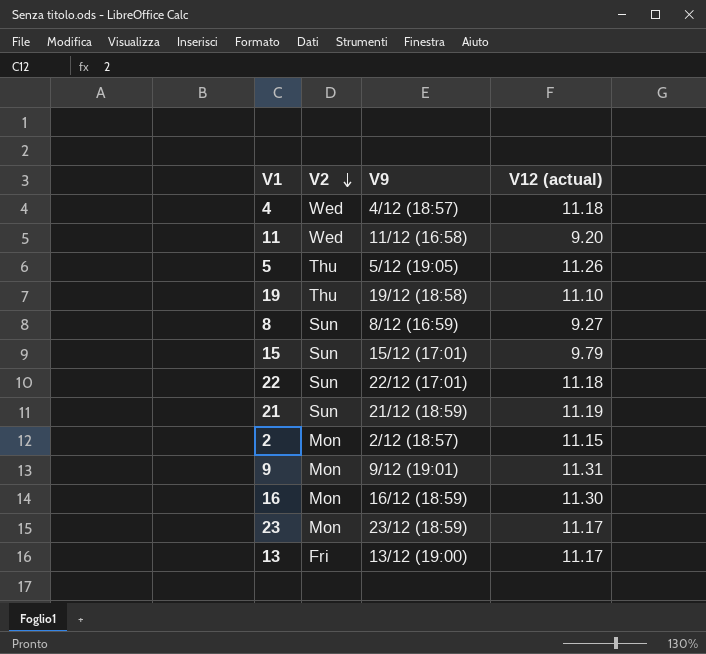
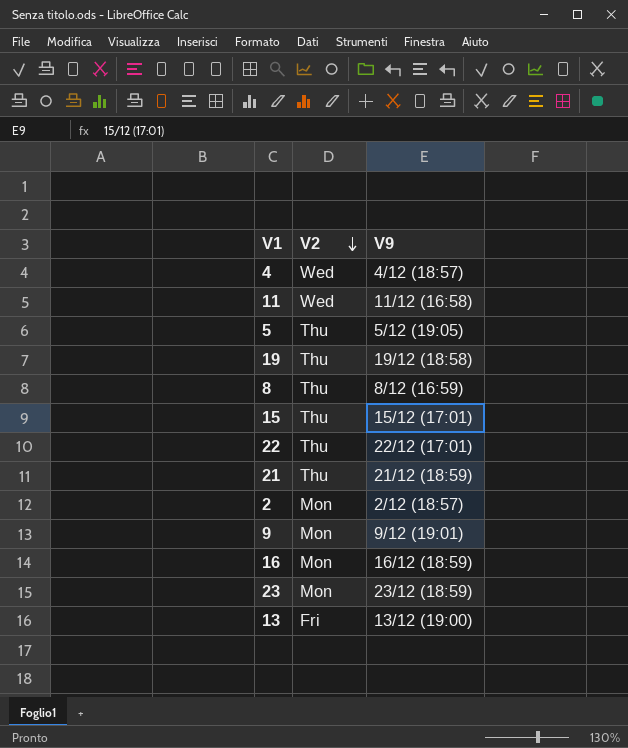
column V12 (actual) | position: 4 -> none
8 | V2: Sun -> Thu
15 | V2: Sun -> Thu
22 | V2: Sun -> Thu
21 | V2: Sun -> Thu

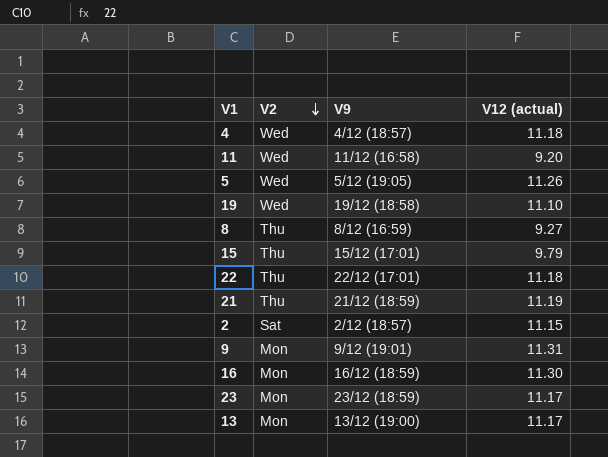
column V12 (actual) | position: none -> 4
5 | V2: Thu -> Wed
19 | V2: Thu -> Wed
2 | V2: Mon -> Sat
13 | V2: Fri -> Mon

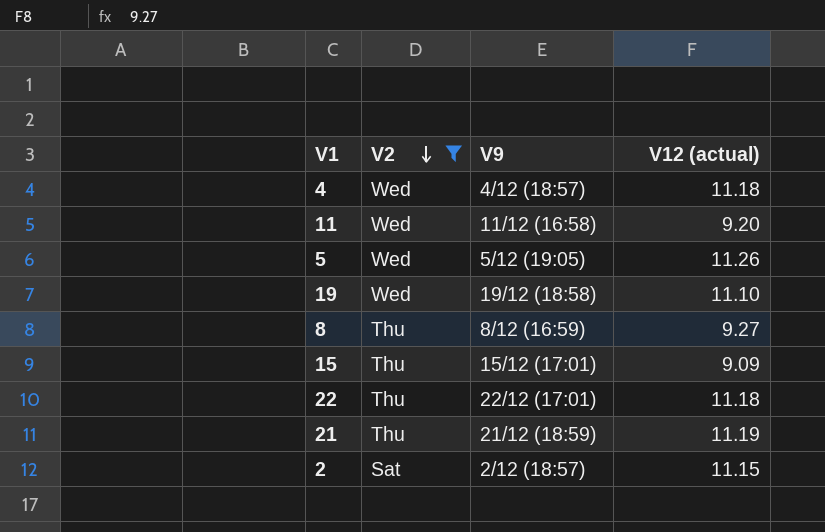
filter: none -> V2 != Mon
15 | V12 (actual): 9.79 -> 9.09

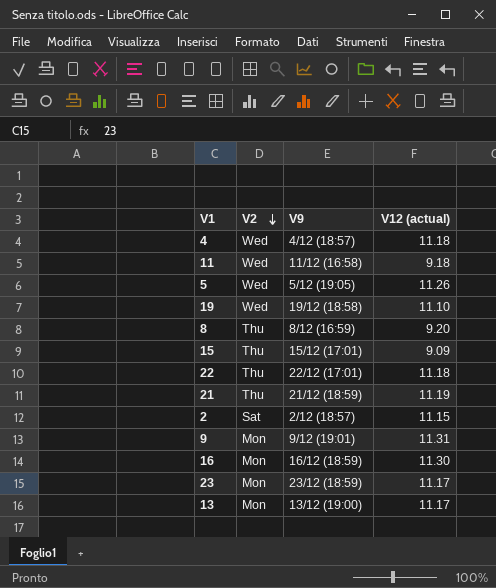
filter: V2 != Mon -> none
11 | V12 (actual): 9.20 -> 9.18
8 | V12 (actual): 9.27 -> 9.20

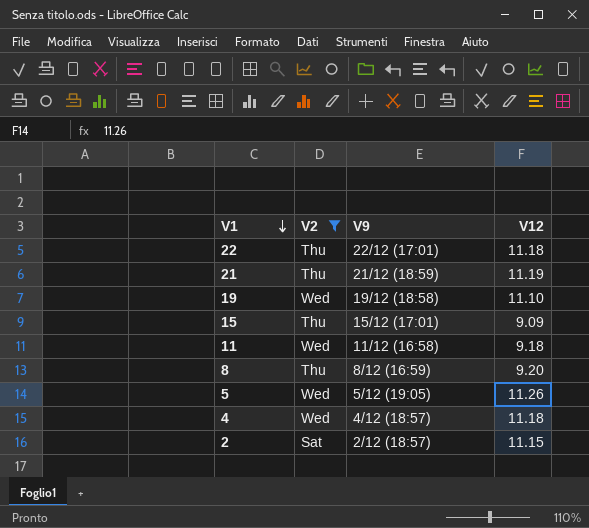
filter: none -> V2 != Mon
row order: V2 descending -> V1 descending
column name: V12 (actual) -> V12

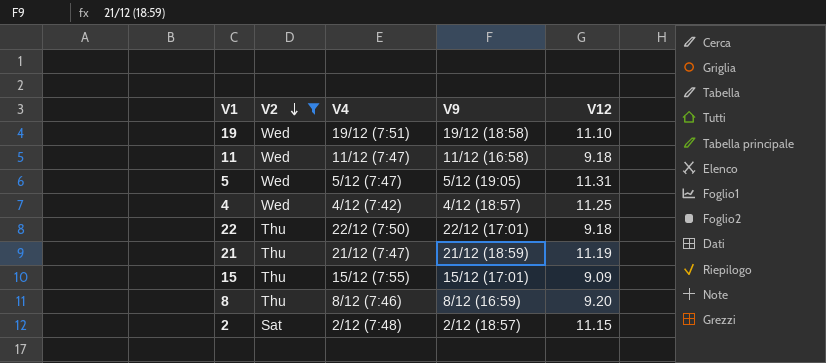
row order: V1 descending -> V2 descending
column V4 | position: none -> 3
5 | V12: 11.26 -> 11.31
4 | V12: 11.18 -> 11.25
22 | V12: 11.18 -> 9.18

